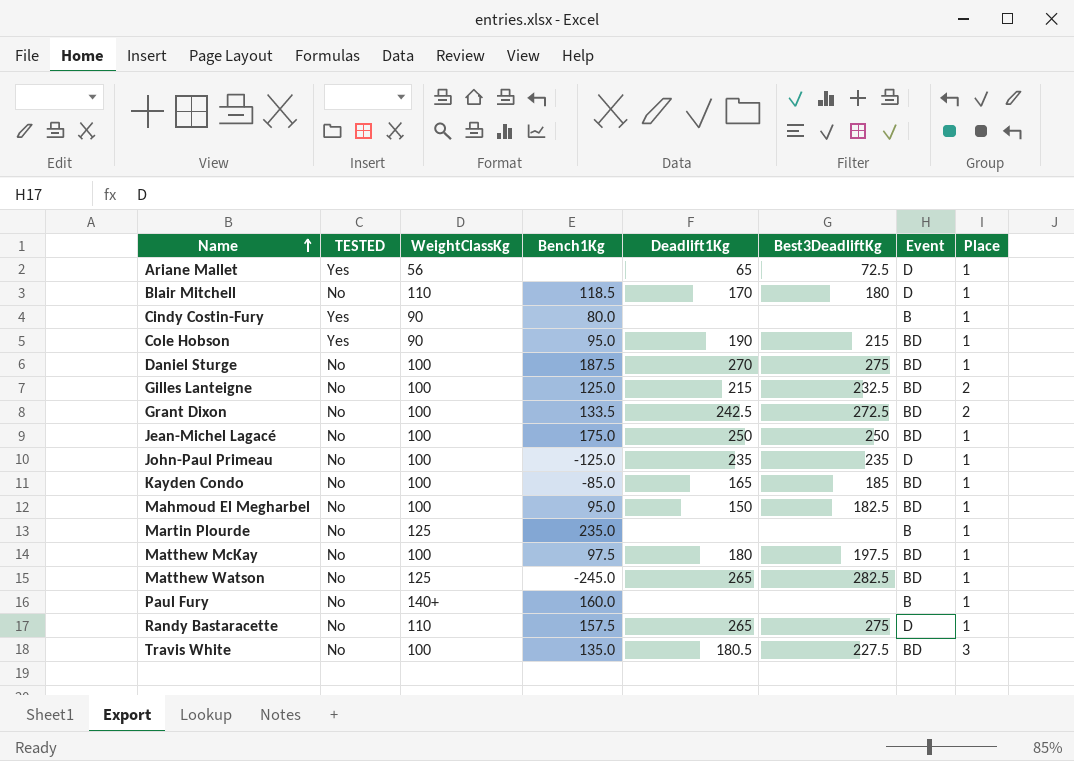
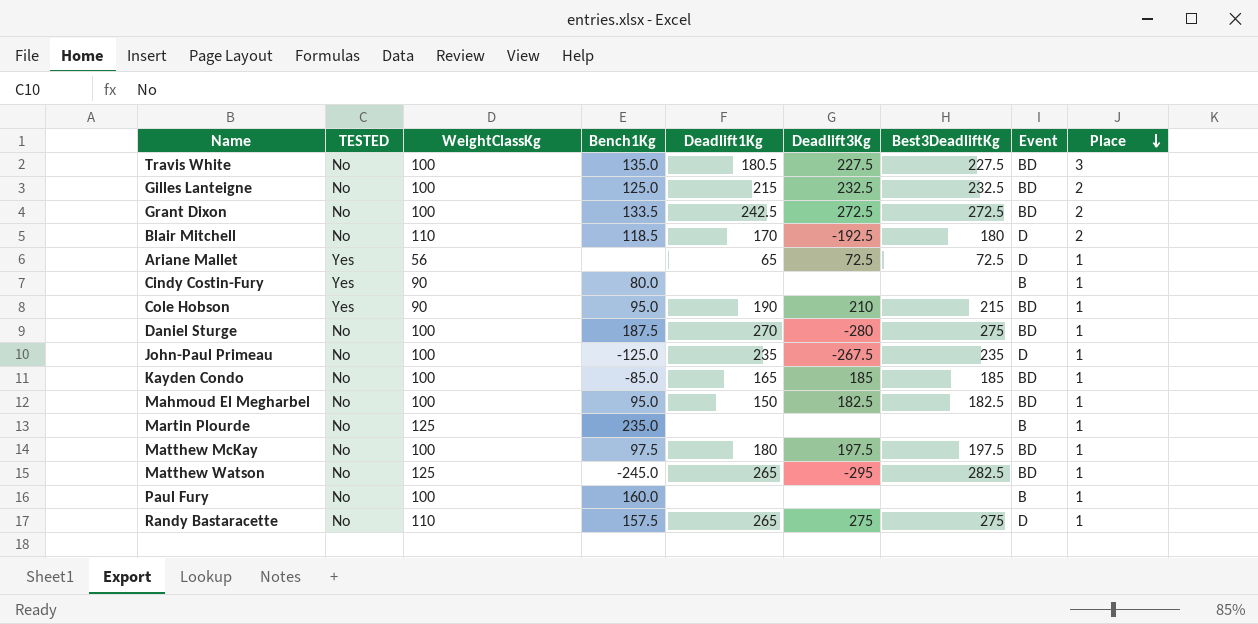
row order: Name ascending -> Place descending
column Deadlift3Kg | position: none -> 6
row Jean-Michel Lagacé: No | 100 | 175.0 | 250 | 250 | BD | 1 -> none
Blair Mitchell | Place: 1 -> 2
Paul Fury | WeightClassKg: 140+ -> 100

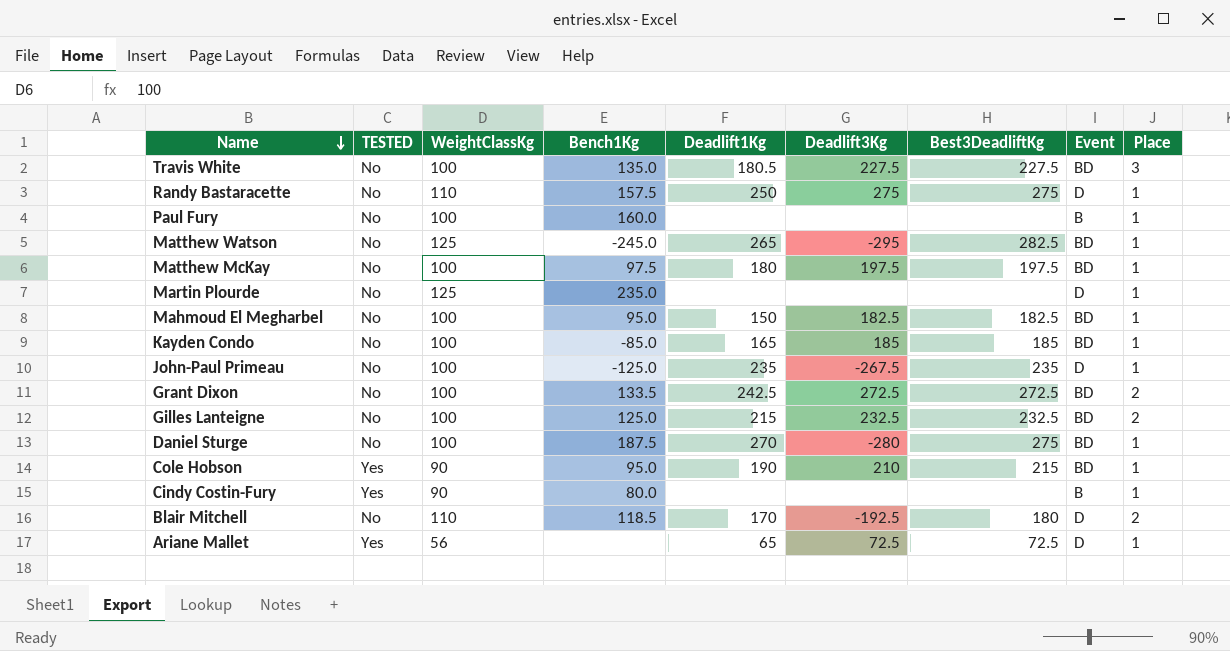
row order: Place descending -> Name descending
Randy Bastaracette | Deadlift1Kg: 265 -> 250
Martin Plourde | Event: B -> D

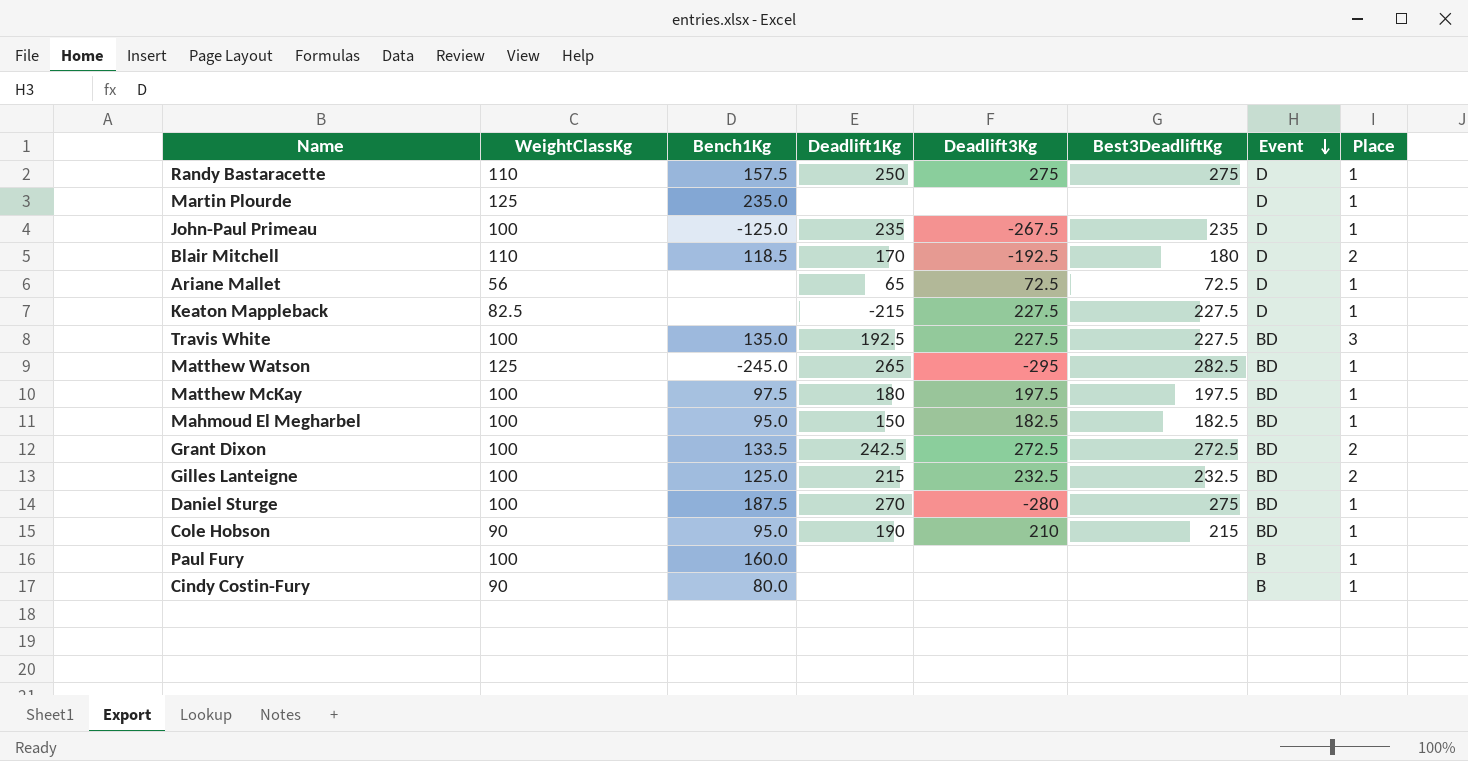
row order: Name descending -> Event descending
column TESTED | position: 2 -> none
row Kayden Condo: No | 100 | -85.0 | 165 | 185 | 185 | BD | 1 -> none
row Keaton Mappleback: none -> 82.5 | none | -215 | 227.5 | 227.5 | D | 1
Travis White | Deadlift1Kg: 180.5 -> 192.5

